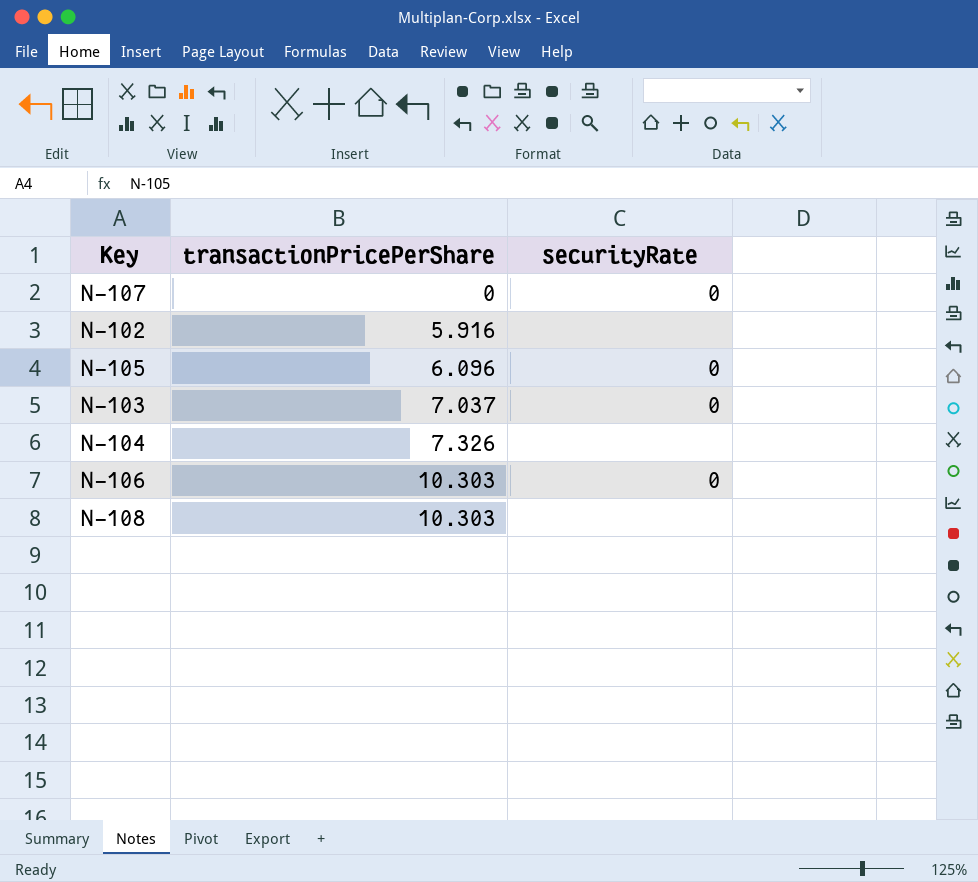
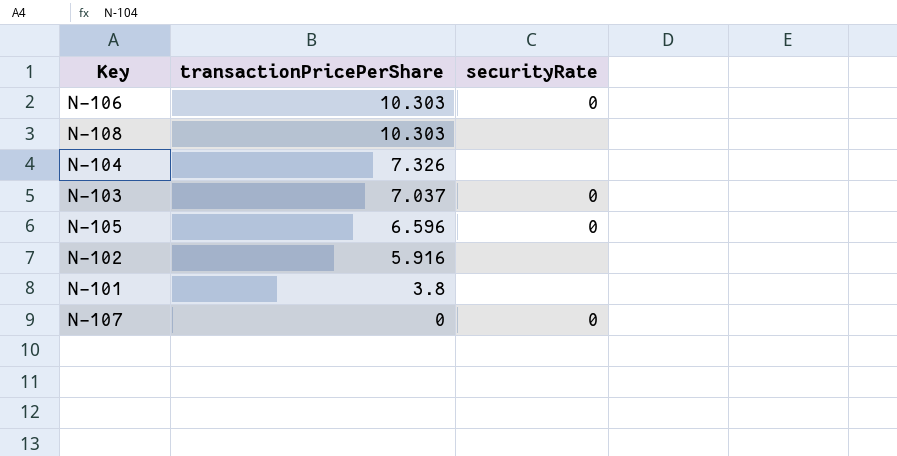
row order: transactionPricePerShare ascending -> transactionPricePerShare descending
N-105 | transactionPricePerShare: 6.096 -> 6.596
row N-101: none -> 3.8 | none

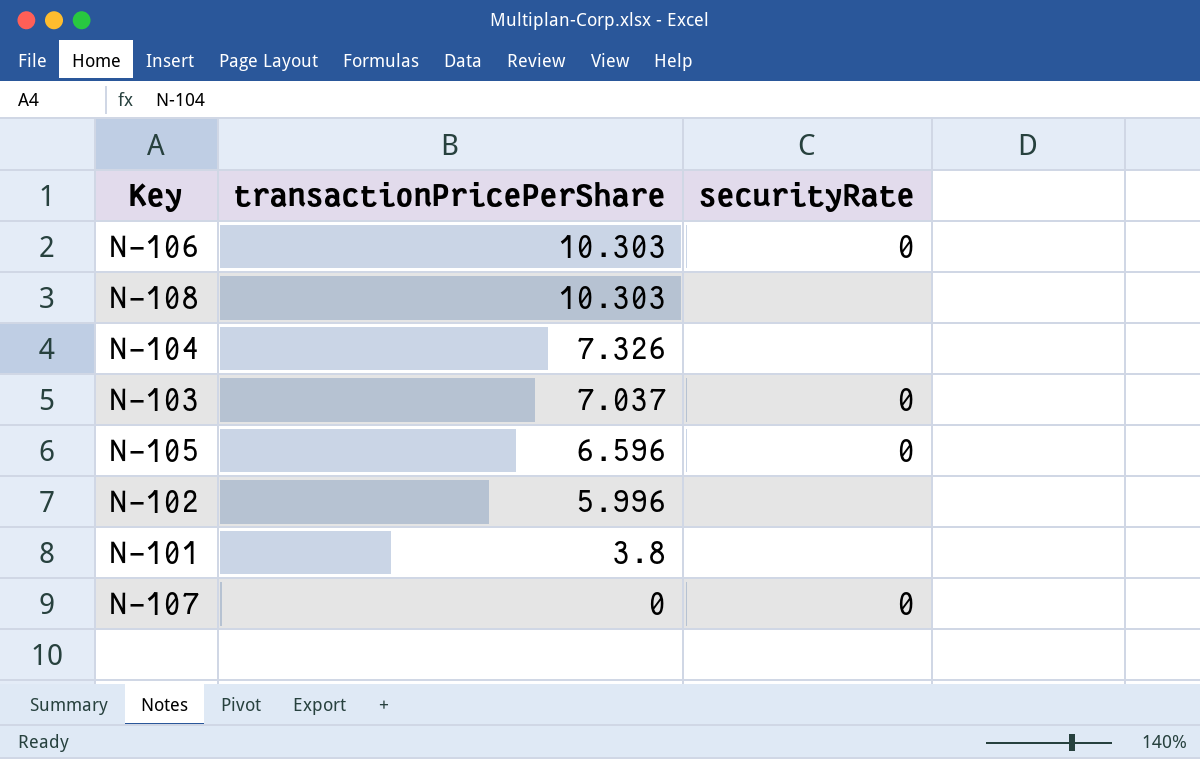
N-102 | transactionPricePerShare: 5.916 -> 5.996

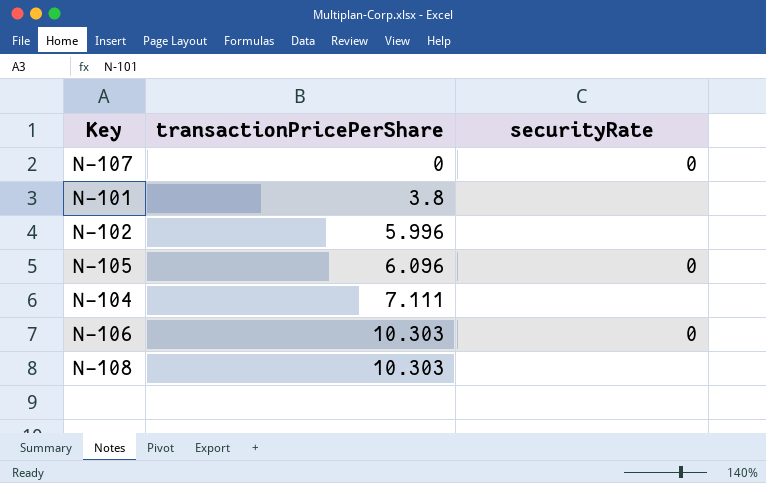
row order: transactionPricePerShare descending -> transactionPricePerShare ascending
row N-103: 7.037 | 0 -> none
N-105 | transactionPricePerShare: 6.596 -> 6.096
N-104 | transactionPricePerShare: 7.326 -> 7.111

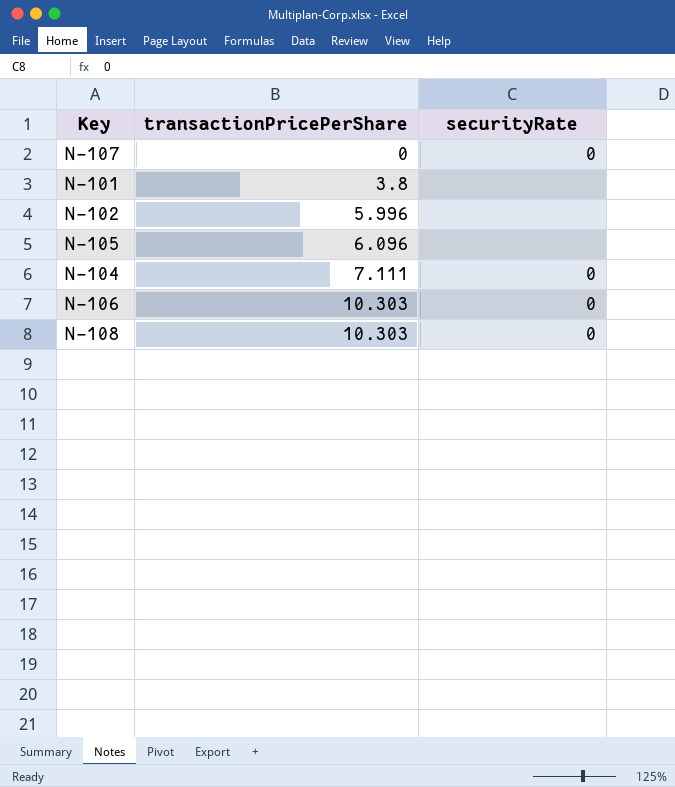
N-105 | securityRate: 0 -> none
N-104 | securityRate: none -> 0
N-108 | securityRate: none -> 0

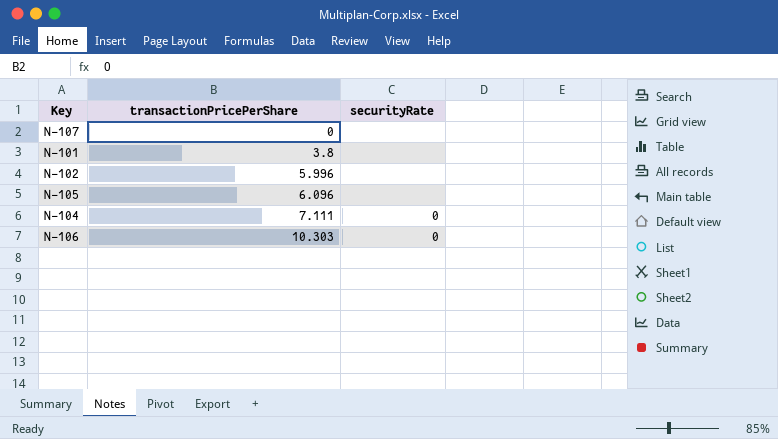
row N-108: 10.303 | 0 -> none
N-107 | securityRate: 0 -> none

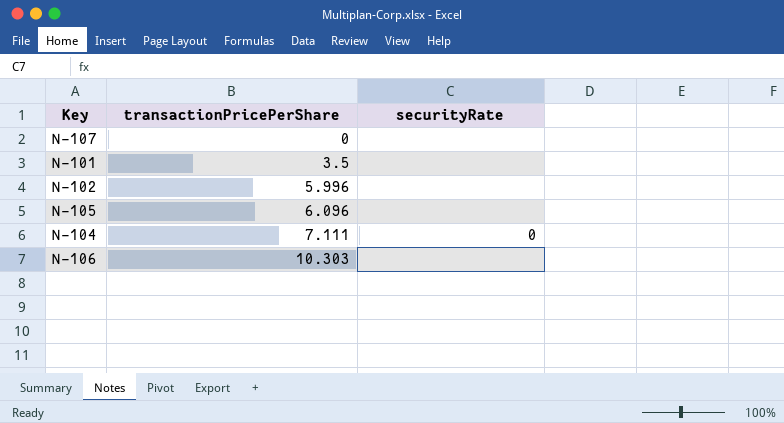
N-101 | transactionPricePerShare: 3.8 -> 3.5
N-106 | securityRate: 0 -> none

